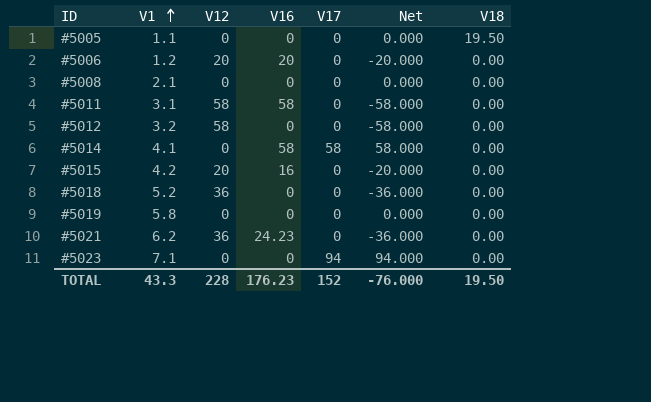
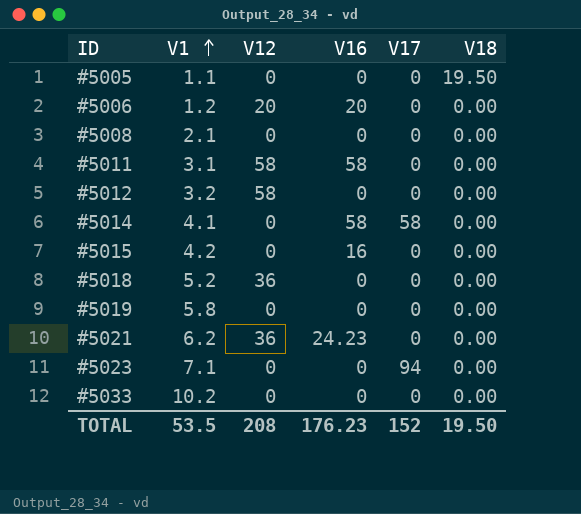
column Net | formula: [V17] - [V12] -> none
#5015 | V12: 20 -> 0
row #5033: none -> 10.2 | 0 | 0 | 0 | 0.00
TOTAL | V1: 43.3 -> 53.5
TOTAL | V12: 228 -> 208

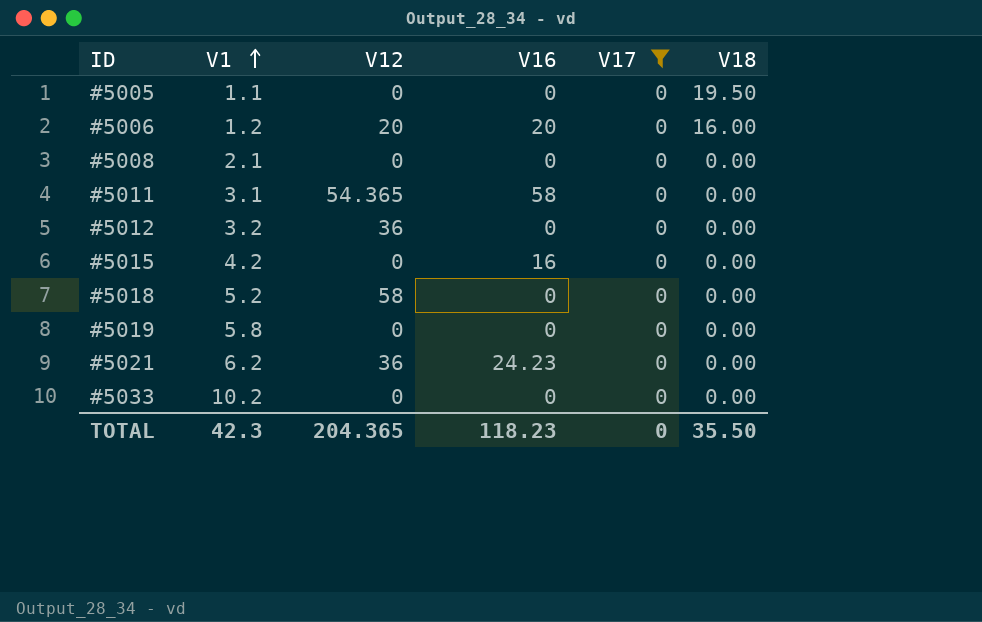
filter: none -> V17 = 0
#5006 | V18: 0.00 -> 16.00
#5011 | V12: 58 -> 54.365
#5012 | V12: 58 -> 36
#5018 | V12: 36 -> 58
TOTAL | V1: 53.5 -> 42.3
TOTAL | V12: 208 -> 204.365
TOTAL | V16: 176.23 -> 118.23
TOTAL | V17: 152 -> 0
TOTAL | V18: 19.50 -> 35.50

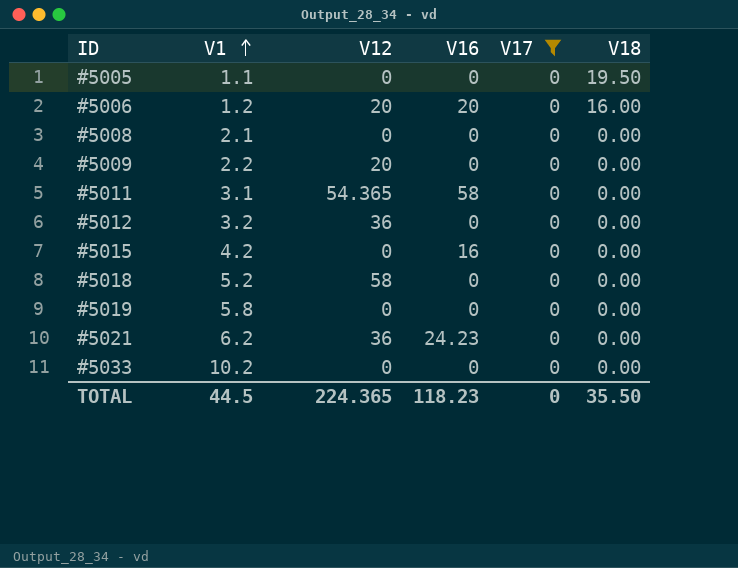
row #5009: none -> 2.2 | 20 | 0 | 0 | 0.00
TOTAL | V1: 42.3 -> 44.5
TOTAL | V12: 204.365 -> 224.365

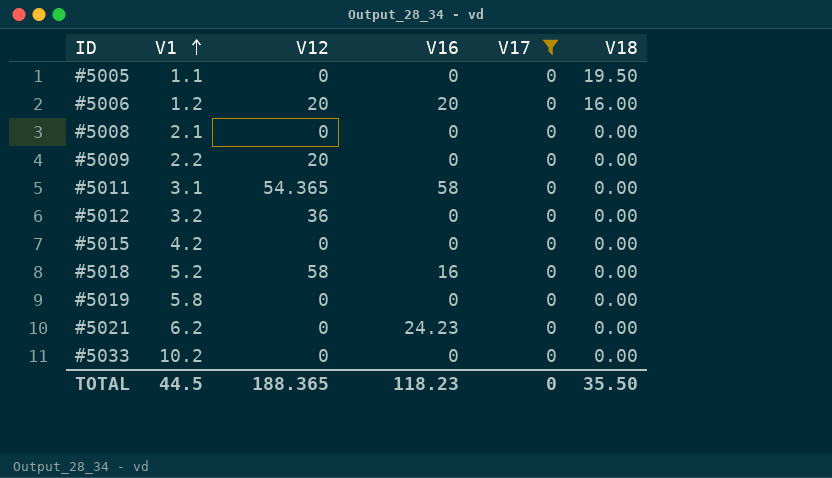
#5015 | V16: 16 -> 0
#5018 | V16: 0 -> 16
#5021 | V12: 36 -> 0
TOTAL | V12: 224.365 -> 188.365

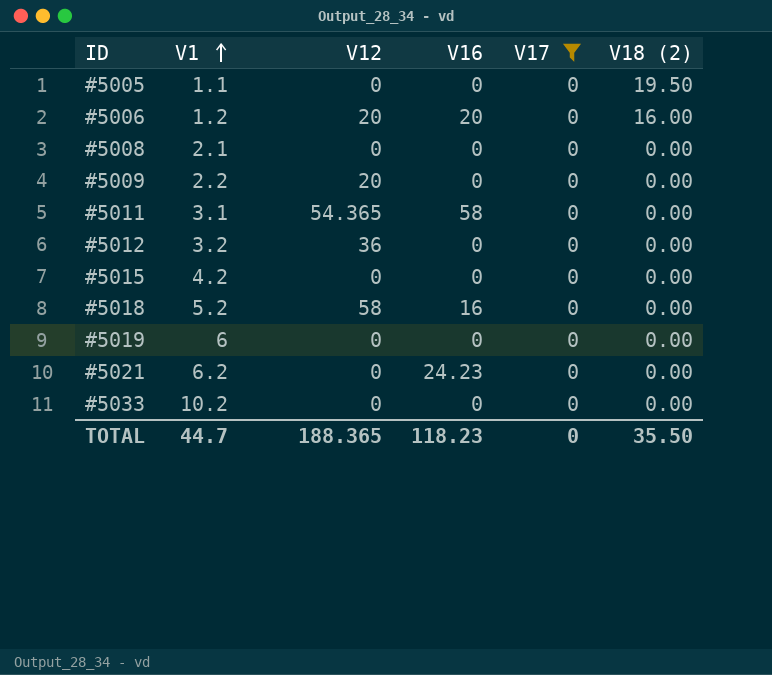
column name: V18 -> V18 (2)
#5019 | V1: 5.8 -> 6
TOTAL | V1: 44.5 -> 44.7

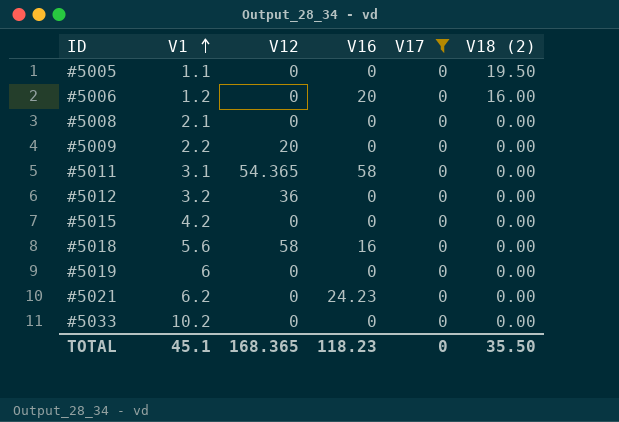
#5006 | V12: 20 -> 0
#5018 | V1: 5.2 -> 5.6
TOTAL | V1: 44.7 -> 45.1
TOTAL | V12: 188.365 -> 168.365

